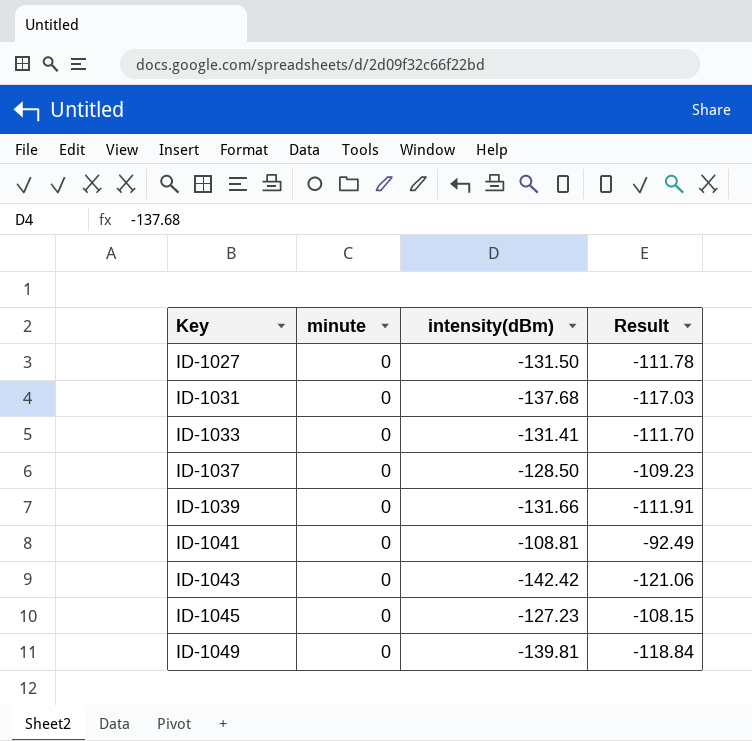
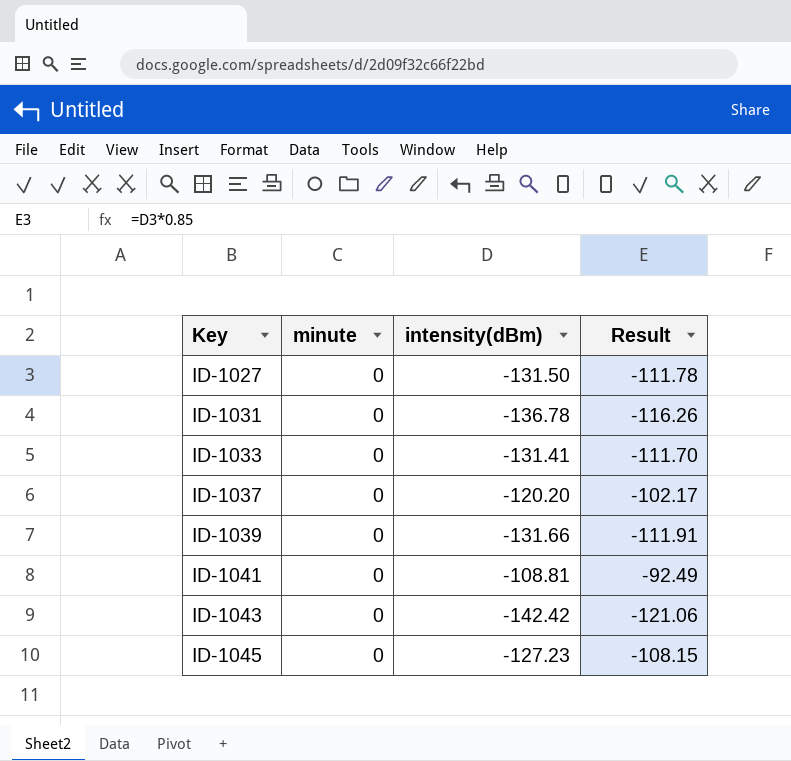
row ID-1049: 0 | -139.81 | -118.84 -> none
ID-1031 | intensity(dBm): -137.68 -> -136.78
ID-1031 | Result: -117.03 -> -116.26
ID-1037 | intensity(dBm): -128.50 -> -120.20
ID-1037 | Result: -109.23 -> -102.17

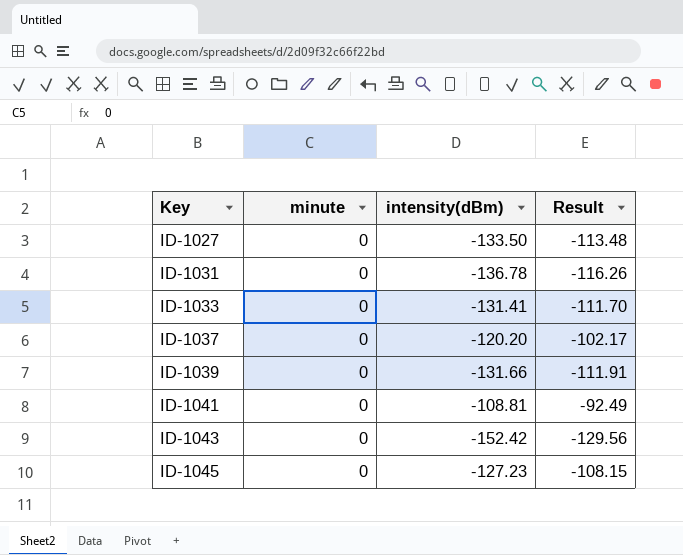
ID-1027 | intensity(dBm): -131.50 -> -133.50
ID-1027 | Result: -111.78 -> -113.48
ID-1043 | intensity(dBm): -142.42 -> -152.42
ID-1043 | Result: -121.06 -> -129.56

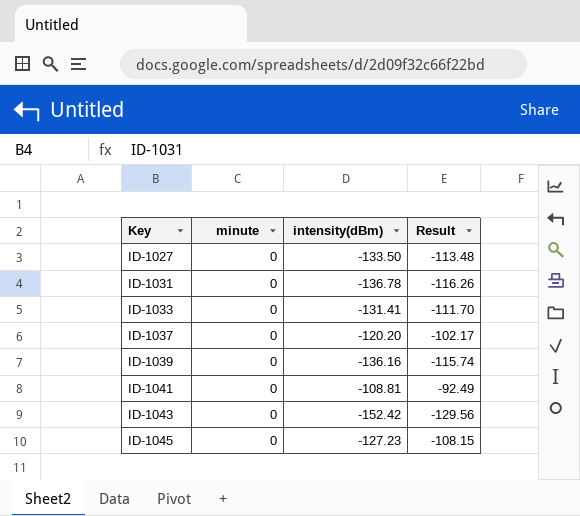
ID-1039 | intensity(dBm): -131.66 -> -136.16
ID-1039 | Result: -111.91 -> -115.74

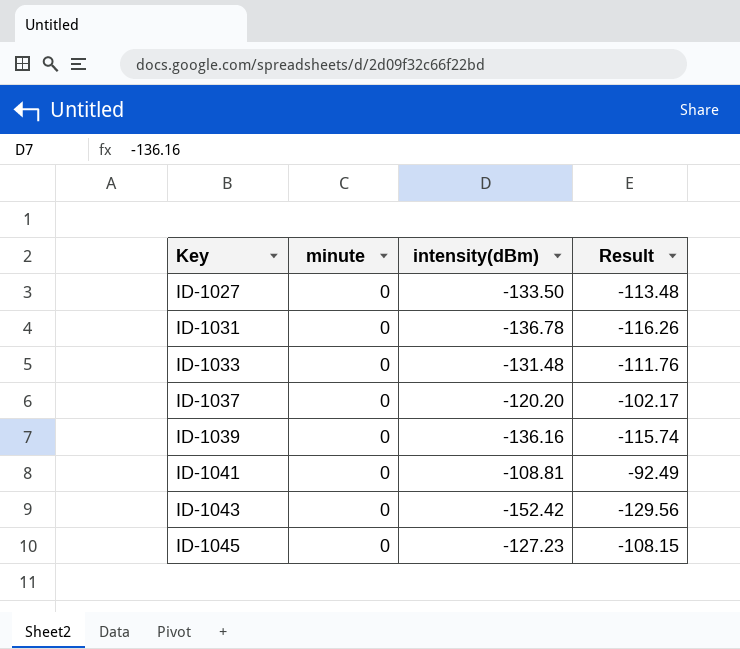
ID-1033 | intensity(dBm): -131.41 -> -131.48
ID-1033 | Result: -111.70 -> -111.76

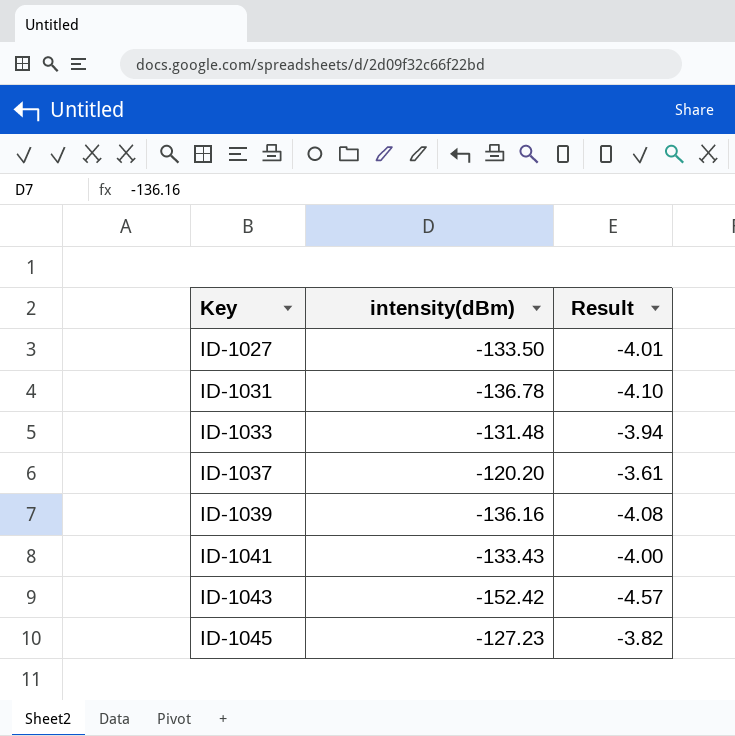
column minute | position: 2 -> none
column Result | formula: [intensity(dBm)] * 0.85 -> [intensity(dBm)] * 0.03
ID-1041 | intensity(dBm): -108.81 -> -133.43

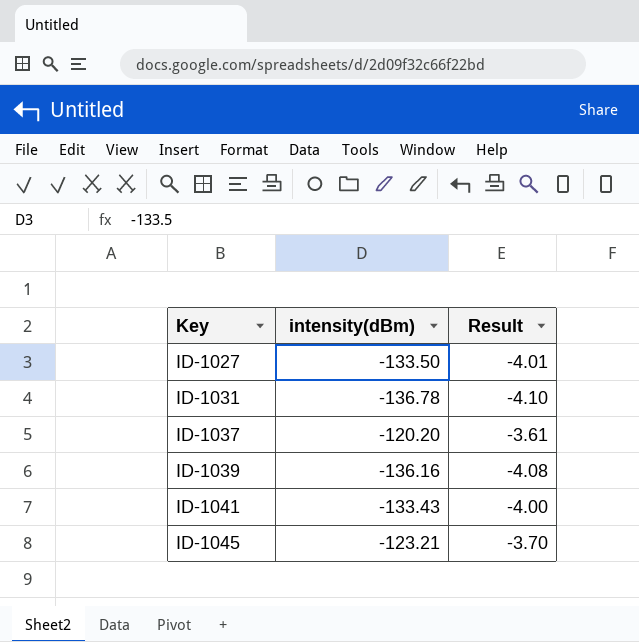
row ID-1033: -131.48 | -3.94 -> none
row ID-1043: -152.42 | -4.57 -> none
ID-1045 | intensity(dBm): -127.23 -> -123.21
ID-1045 | Result: -3.82 -> -3.70

